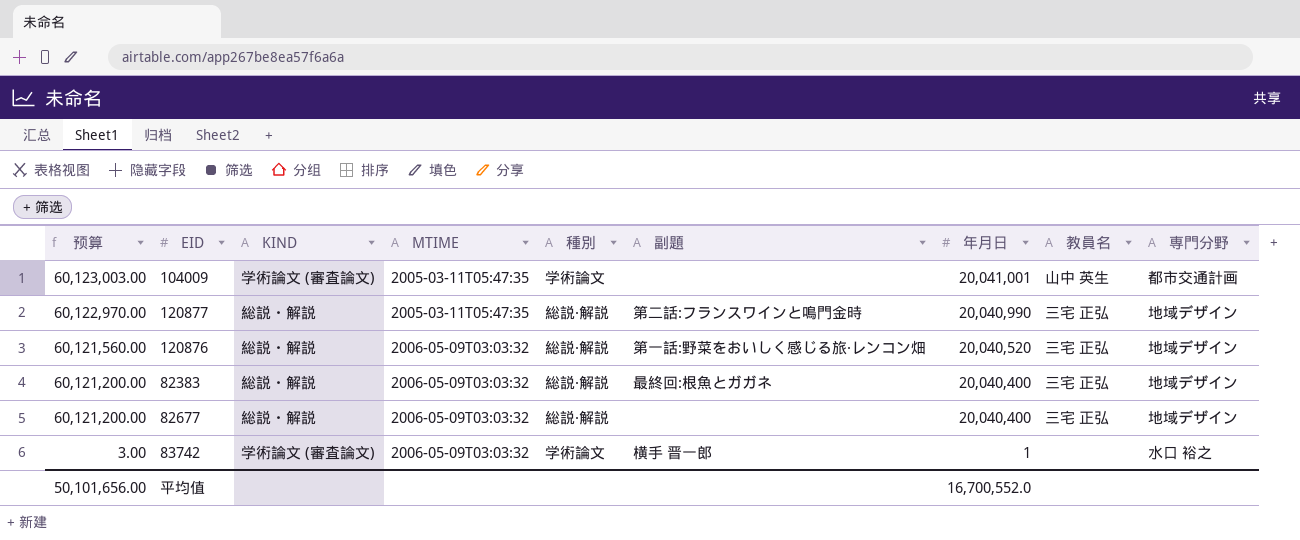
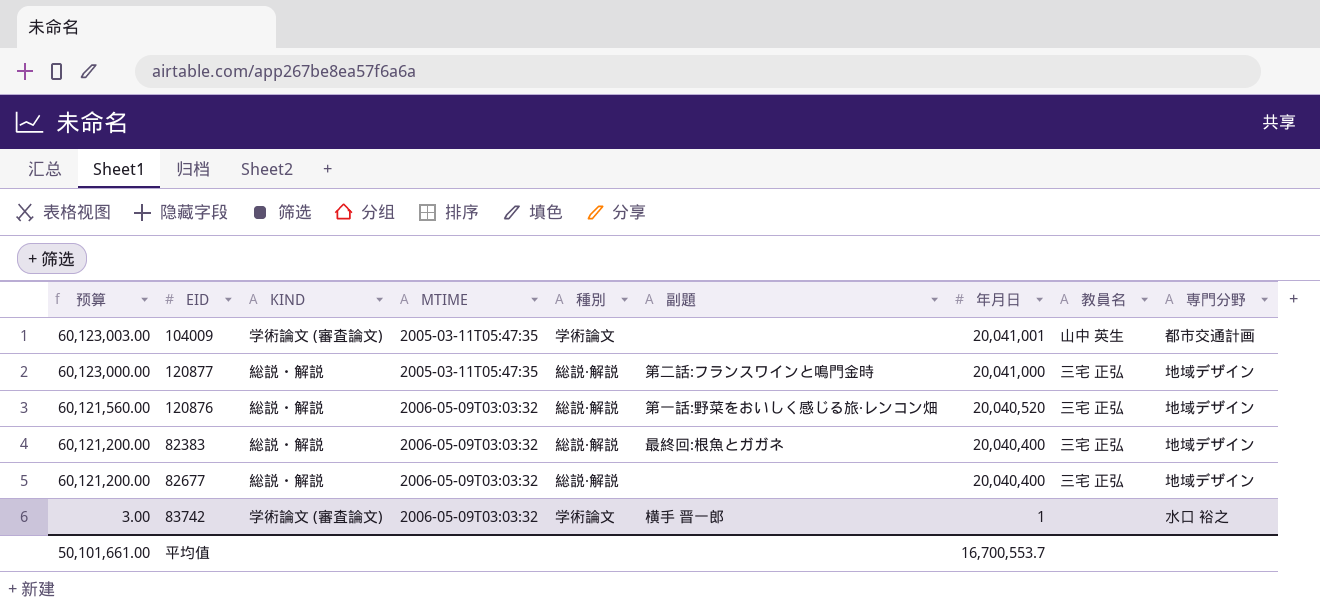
120877 | 预算: 60,122,970.00 -> 60,123,000.00
120877 | 年月日: 20,040,990 -> 20,041,000
平均值 | 预算: 50,101,656.00 -> 50,101,661.00
平均值 | 年月日: 16,700,552.0 -> 16,700,553.7

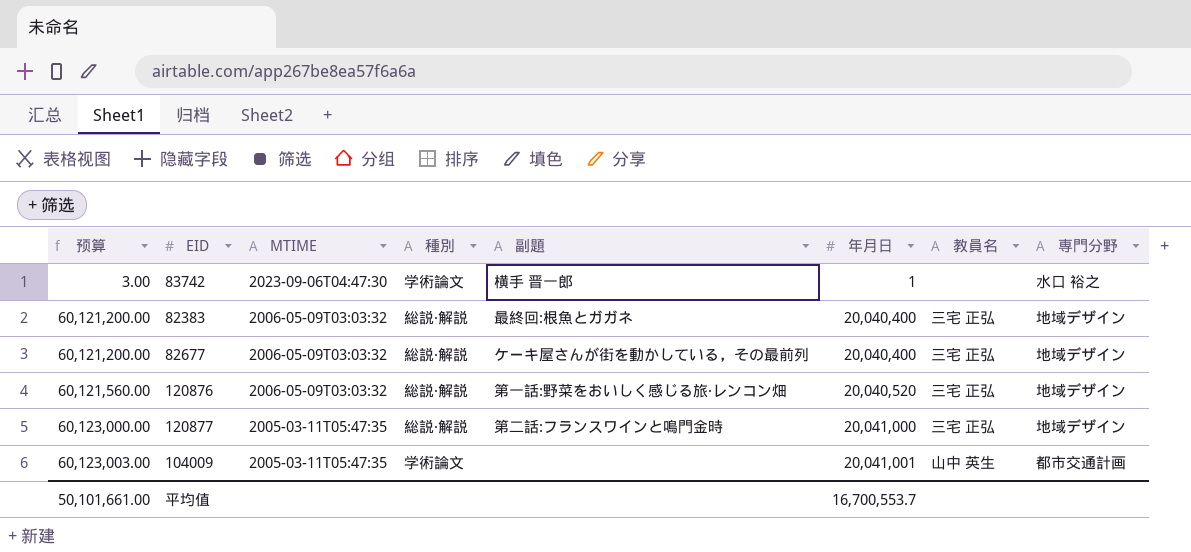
row order: 预算 descending -> 预算 ascending
column KIND | position: 3 -> none
83742 | MTIME: 2006-05-09T03:03:32 -> 2023-09-06T04:47:30
82677 | 副題: none -> ケーキ屋さんが街を動かしている，その最前列

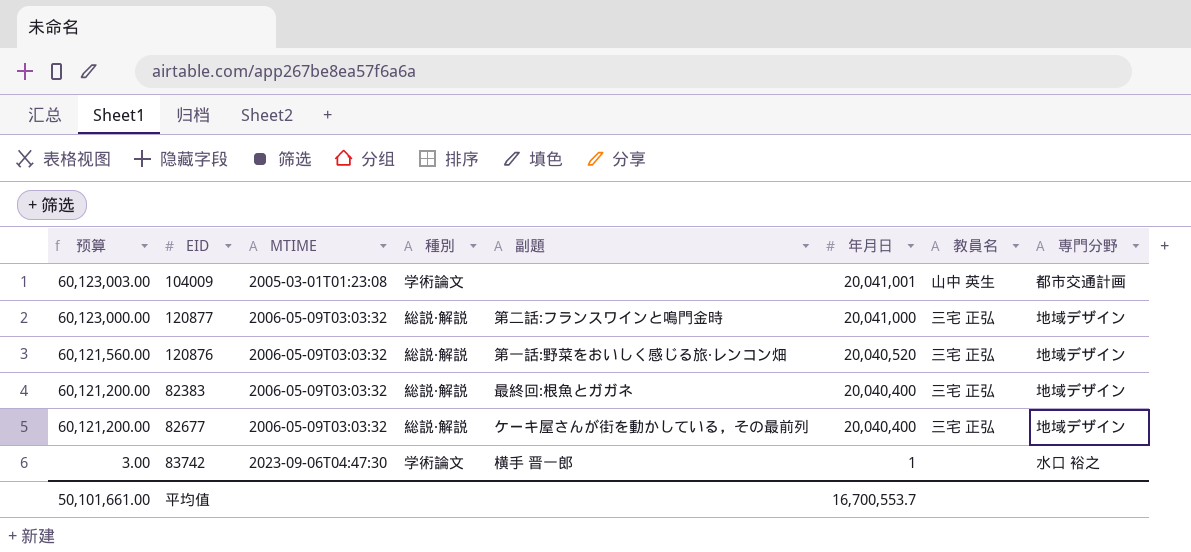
row order: 预算 ascending -> 预算 descending
104009 | MTIME: 2005-03-11T05:47:35 -> 2005-03-01T01:23:08
120877 | MTIME: 2005-03-11T05:47:35 -> 2006-05-09T03:03:32

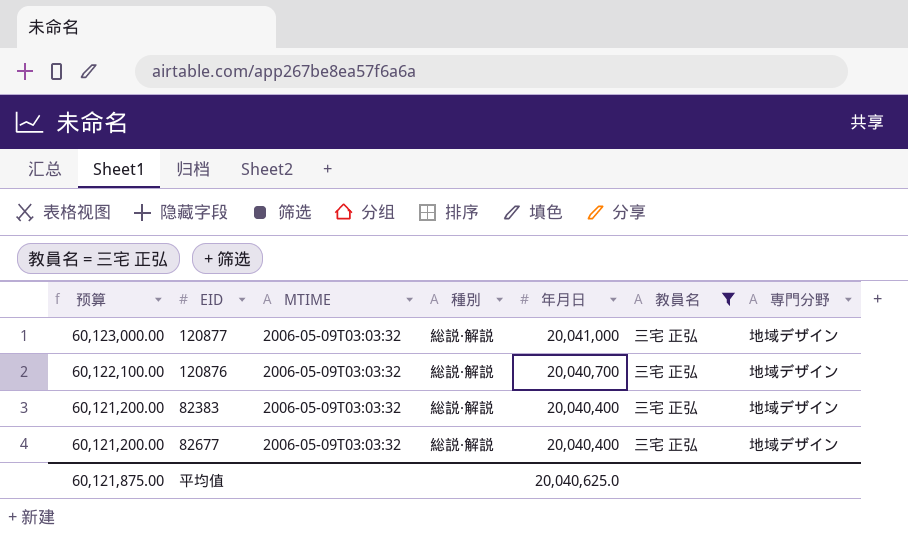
filter: none -> 教員名 = 三宅 正弘
column 副題 | position: 5 -> none
120876 | 预算: 60,121,560.00 -> 60,122,100.00
120876 | 年月日: 20,040,520 -> 20,040,700
平均值 | 预算: 50,101,661.00 -> 60,121,875.00
平均值 | 年月日: 16,700,553.7 -> 20,040,625.0

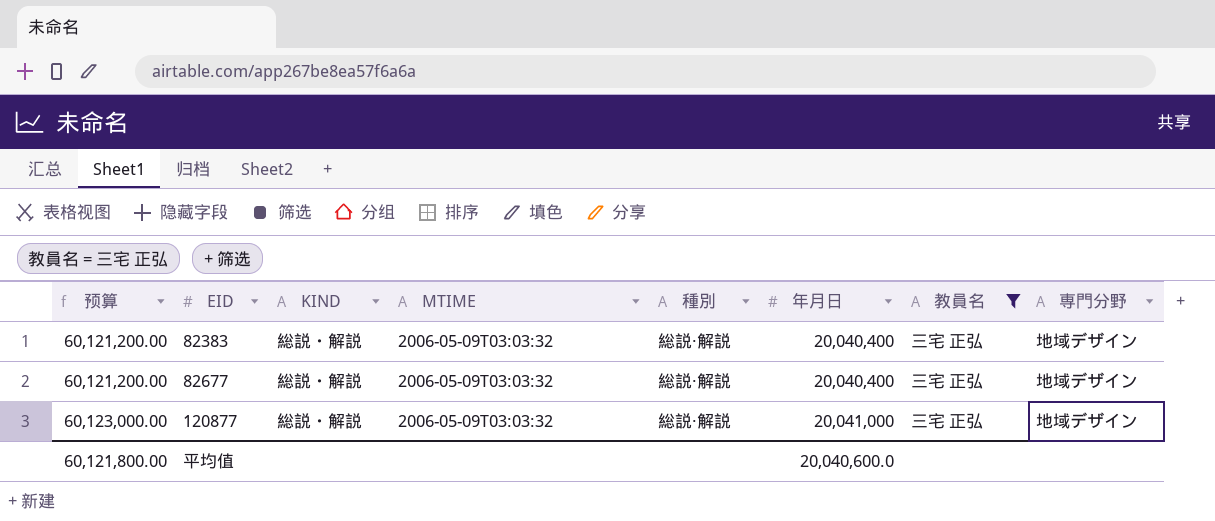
row order: 预算 descending -> 预算 ascending
column KIND | position: none -> 3
row 120876: 60,122,100.00 | 2006-05-09T03:03:32 | 総説·解説 | 20,040,700 | 三宅 正弘 | 地域デザイン -> none
平均值 | 预算: 60,121,875.00 -> 60,121,800.00
平均值 | 年月日: 20,040,625.0 -> 20,040,600.0

